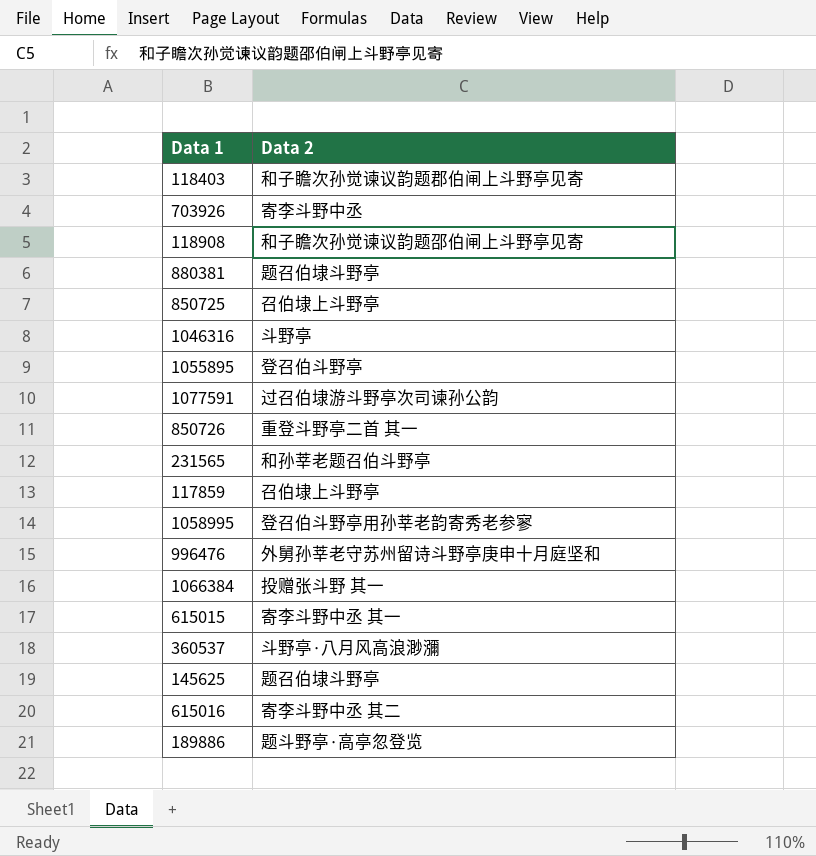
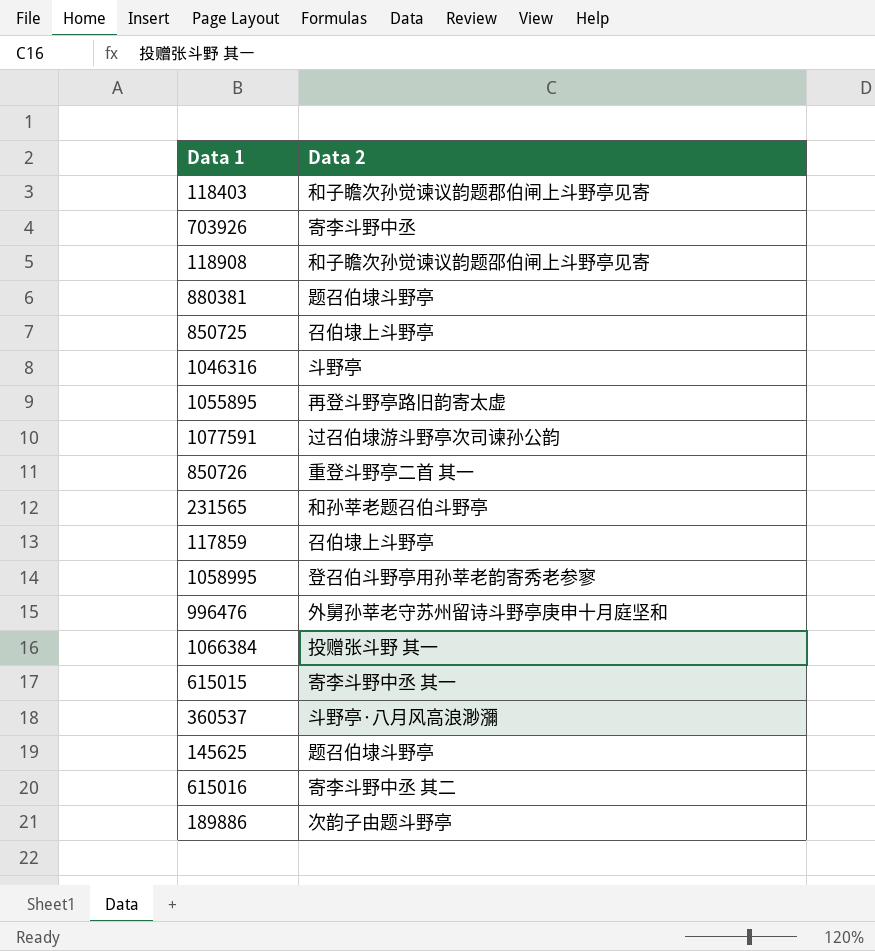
1055895 | Data 2: 登召伯斗野亭 -> 再登斗野亭路旧韵寄太虚
189886 | Data 2: 题斗野亭·高亭忽登览 -> 次韵子由题斗野亭

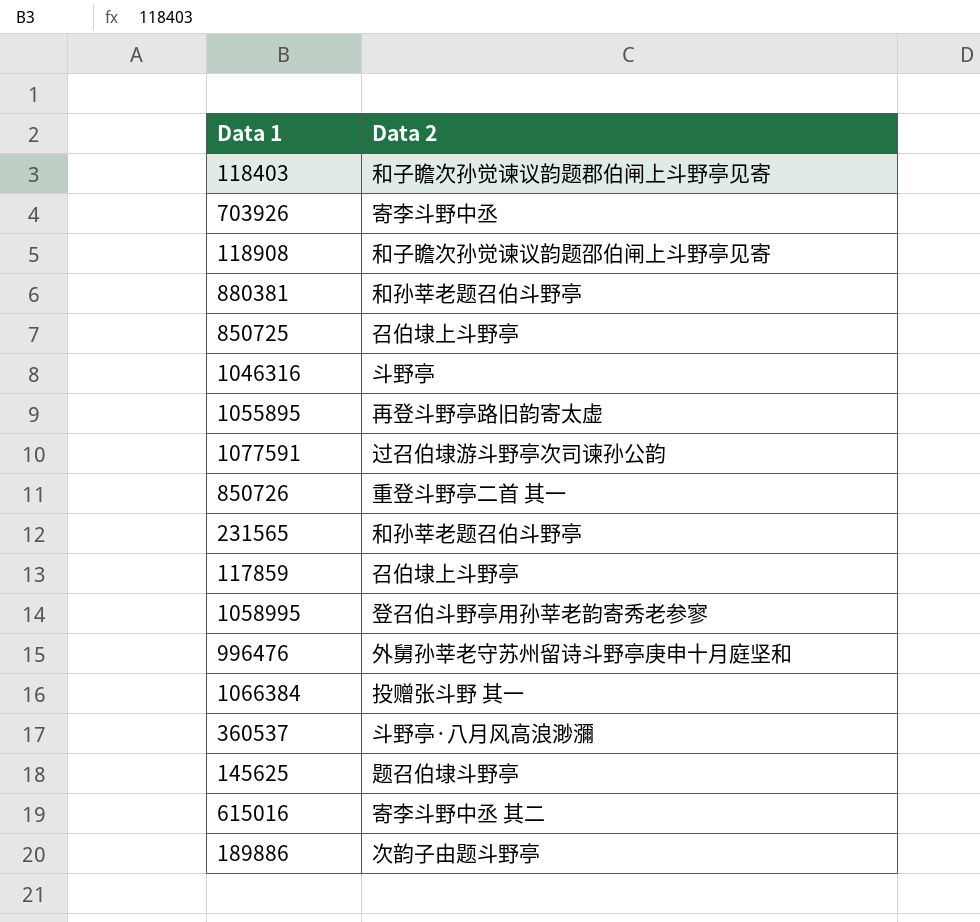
row 615015: 寄李斗野中丞 其一 -> none
880381 | Data 2: 题召伯埭斗野亭 -> 和孙莘老题召伯斗野亭

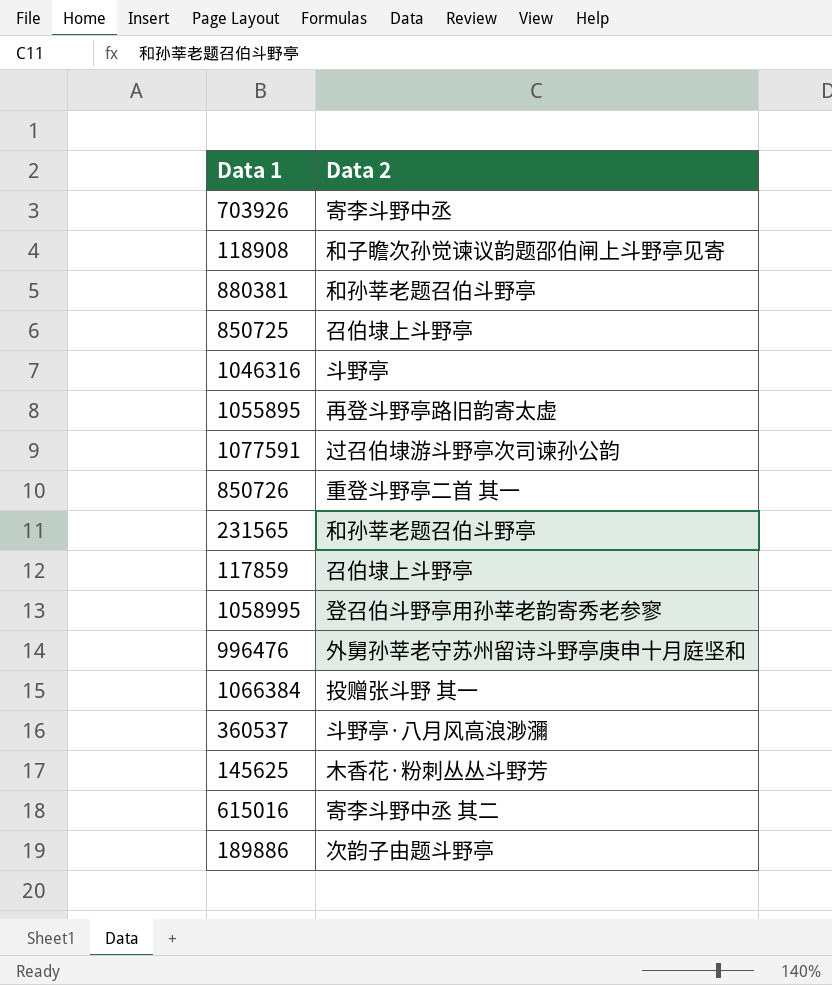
row 118403: 和子瞻次孙觉谏议韵题郡伯闸上斗野亭见寄 -> none
145625 | Data 2: 题召伯埭斗野亭 -> 木香花·粉刺丛丛斗野芳

